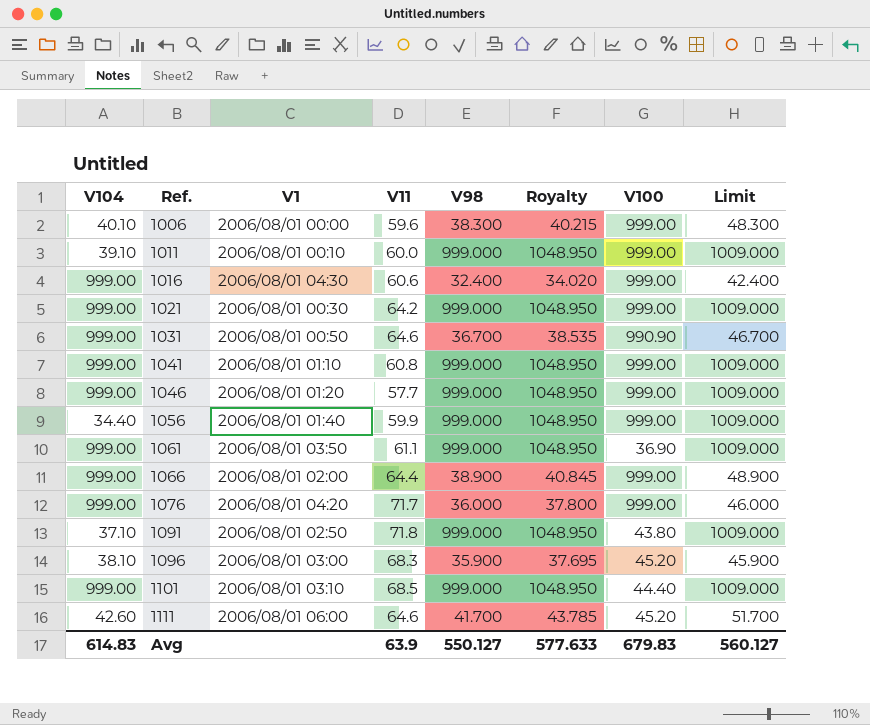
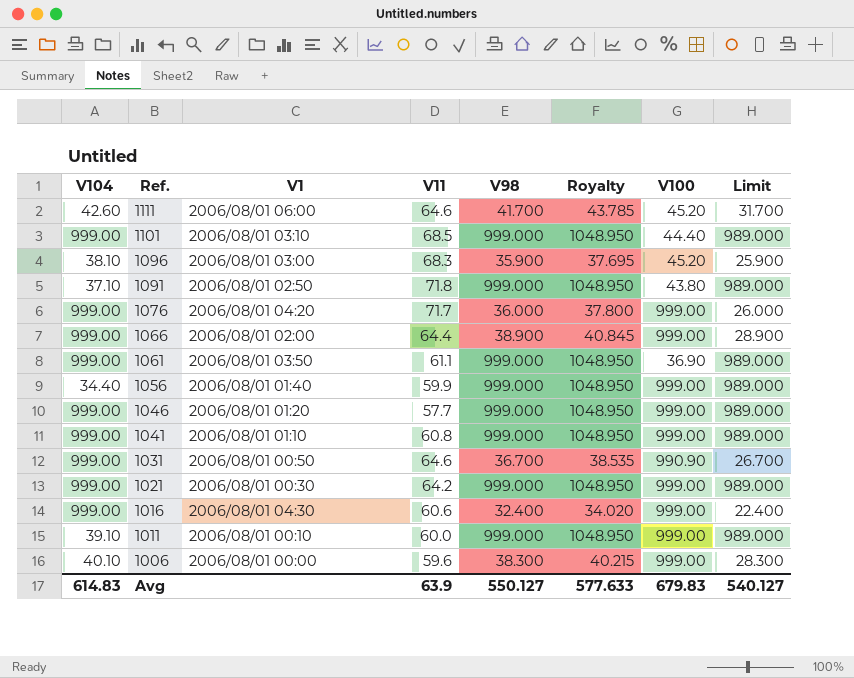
row order: Ref. ascending -> Ref. descending
column Limit | formula: [V98] + 10 -> [V98] - 10
Avg | Limit: 560.127 -> 540.127

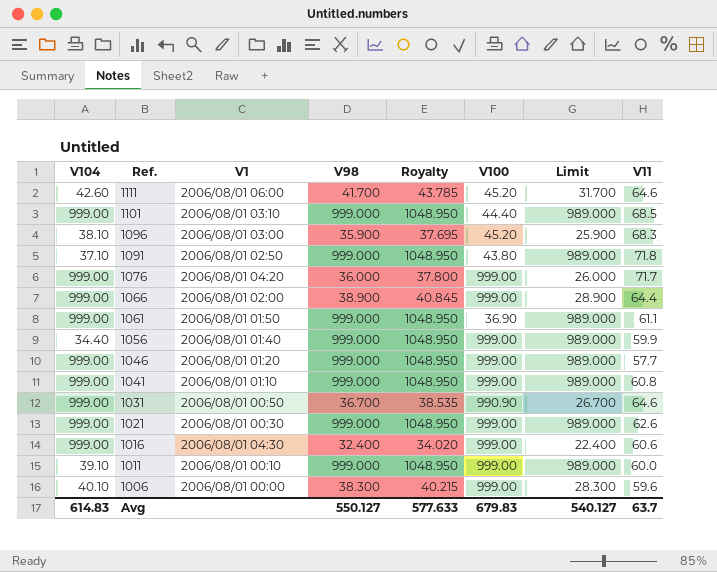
column V11 | position: 4 -> 8
1061 | V1: 2006/08/01 03:50 -> 2006/08/01 01:50
1021 | V11: 64.2 -> 62.6
Avg | V11: 63.9 -> 63.7

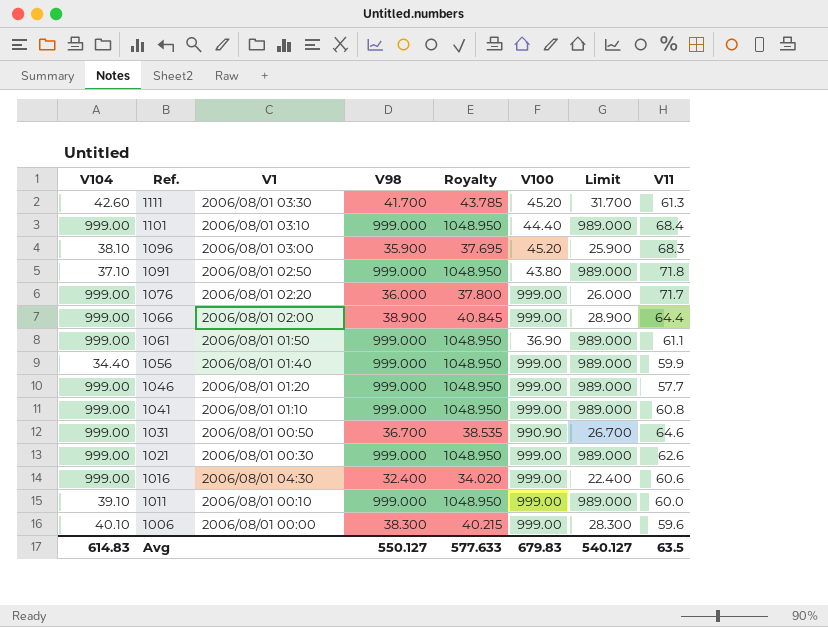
1111 | V1: 2006/08/01 06:00 -> 2006/08/01 03:30
1111 | V11: 64.6 -> 61.3
1101 | V11: 68.5 -> 68.4
1076 | V1: 2006/08/01 04:20 -> 2006/08/01 02:20
Avg | V11: 63.7 -> 63.5

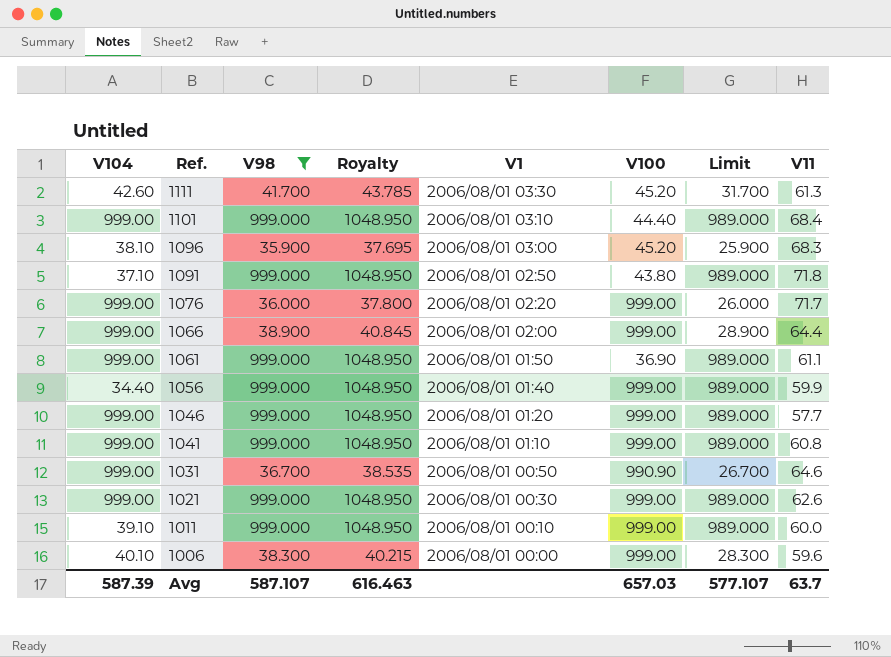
filter: none -> V98 != 32.400
column V1 | position: 3 -> 5
Avg | V104: 614.83 -> 587.39
Avg | V98: 550.127 -> 587.107
Avg | Royalty: 577.633 -> 616.463
Avg | V100: 679.83 -> 657.03
Avg | Limit: 540.127 -> 577.107
Avg | V11: 63.5 -> 63.7

